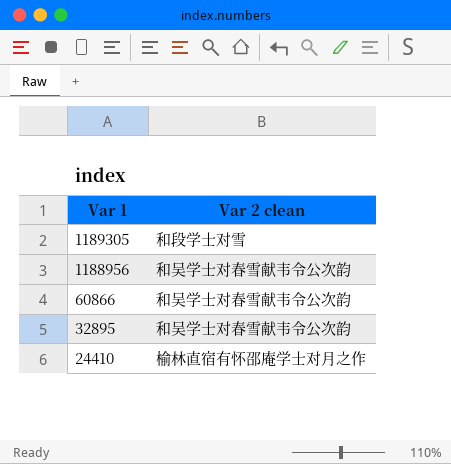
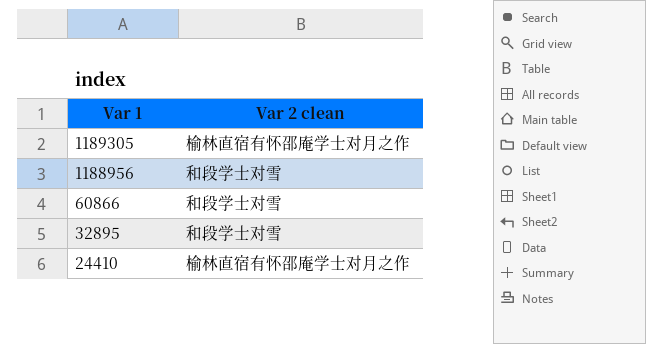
1189305 | Var 2 clean: 和段学士对雪 -> 榆林直宿有怀邵庵学士对月之作
1188956 | Var 2 clean: 和吴学士对春雪献韦令公次韵 -> 和段学士对雪
60866 | Var 2 clean: 和吴学士对春雪献韦令公次韵 -> 和段学士对雪
32895 | Var 2 clean: 和吴学士对春雪献韦令公次韵 -> 和段学士对雪

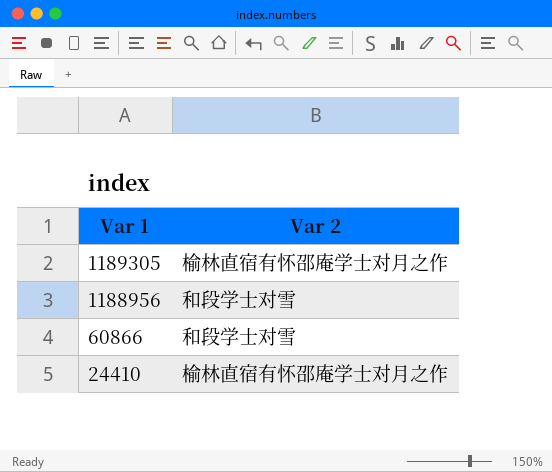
column name: Var 2 clean -> Var 2
row 32895: 和段学士对雪 -> none

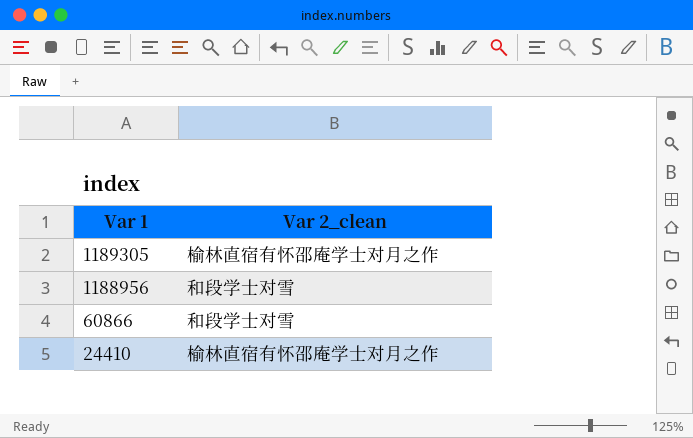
column name: Var 2 -> Var 2_clean

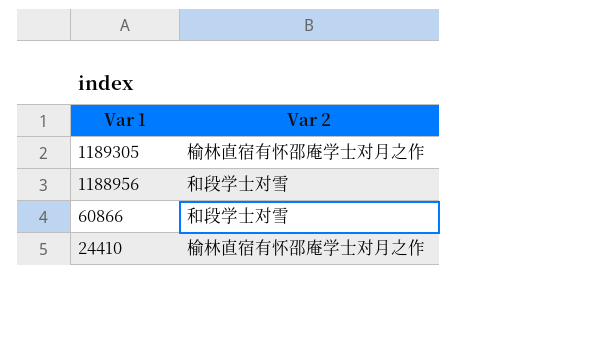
column name: Var 2_clean -> Var 2

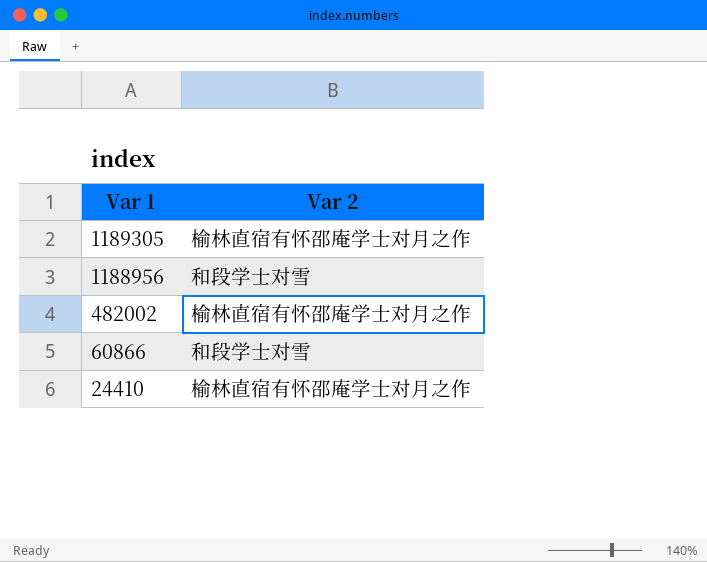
row 482002: none -> 榆林直宿有怀邵庵学士对月之作

